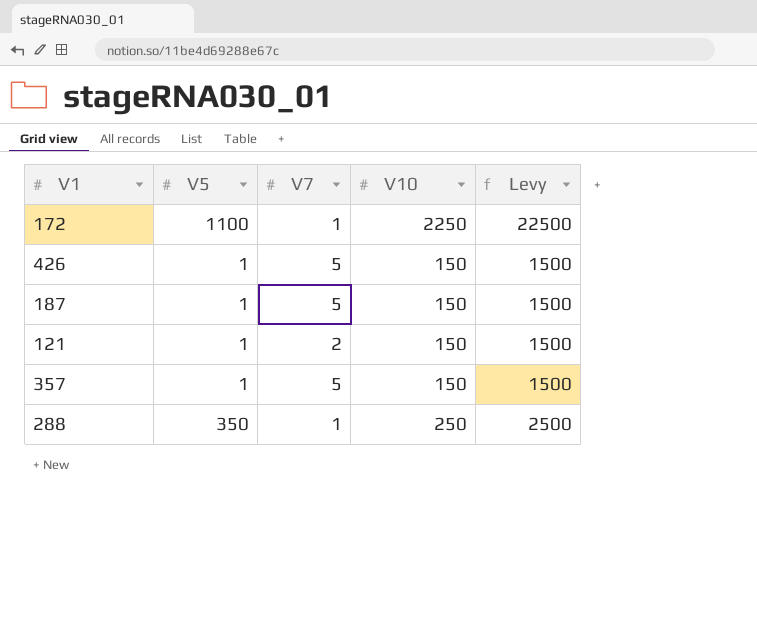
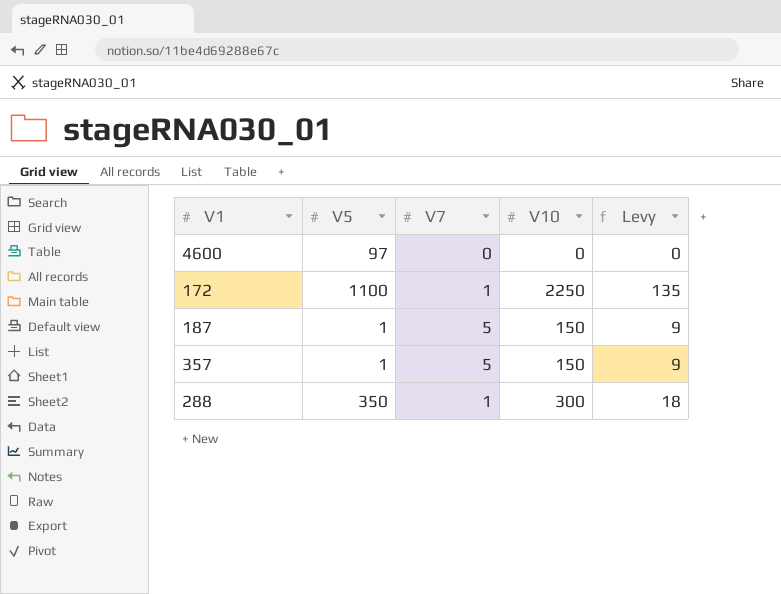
column Levy | formula: [V10] * 10 -> [V10] * 0.06
row 426: 1 | 5 | 150 | 1500 -> none
row 121: 1 | 2 | 150 | 1500 -> none
row 4600: none -> 97 | 0 | 0 | 0
288 | V10: 250 -> 300

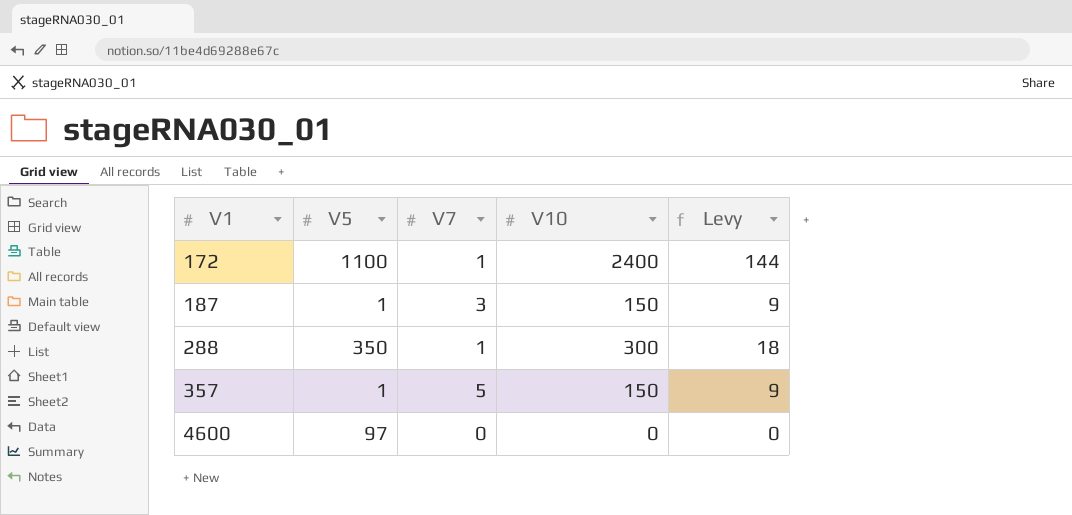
row order: none -> V1 ascending
172 | V10: 2250 -> 2400
172 | Levy: 135 -> 144
187 | V7: 5 -> 3

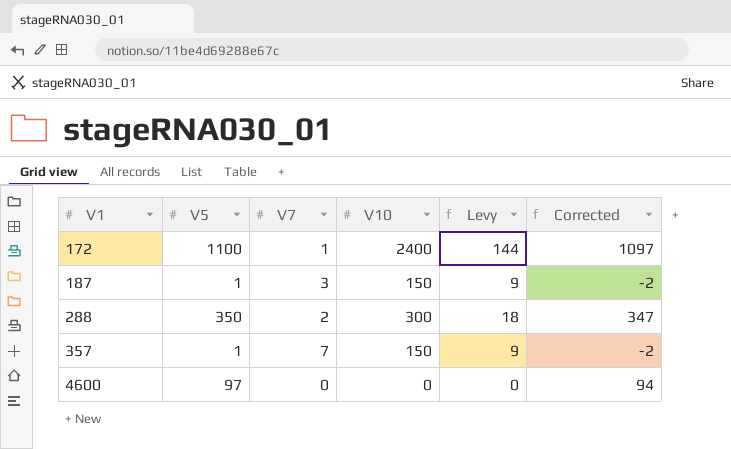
column Corrected | formula: none -> [V5] - 3
288 | V7: 1 -> 2
357 | V7: 5 -> 7

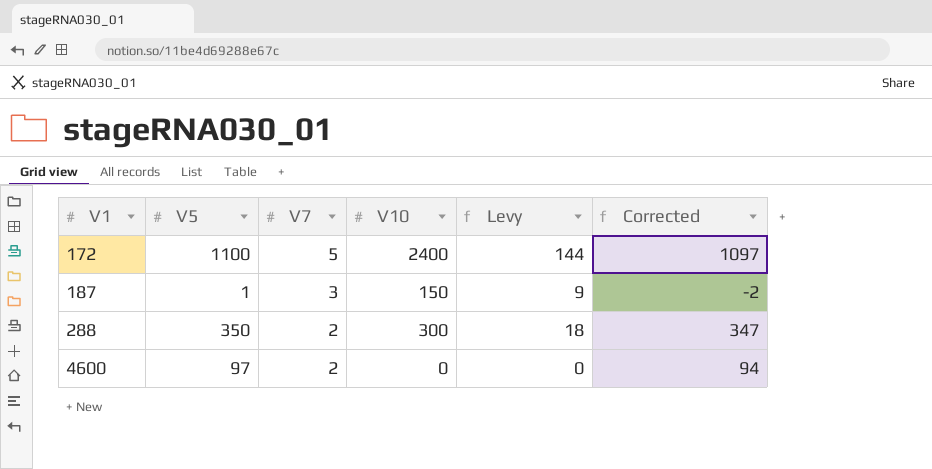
row 357: 1 | 7 | 150 | 9 | -2 -> none
172 | V7: 1 -> 5
4600 | V7: 0 -> 2

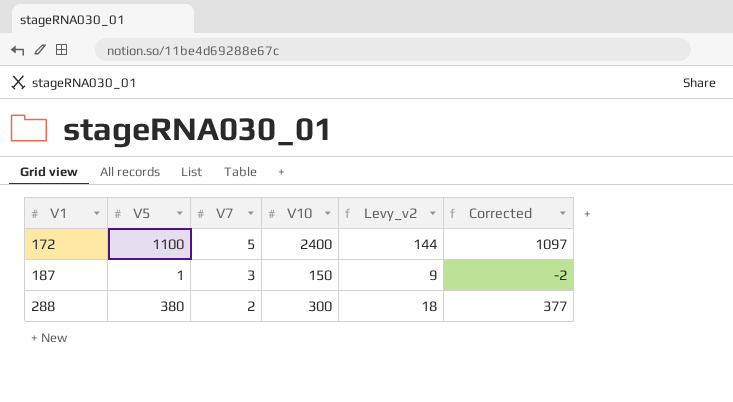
column name: Levy -> Levy_v2
row 4600: 97 | 2 | 0 | 0 | 94 -> none
288 | V5: 350 -> 380
288 | Corrected: 347 -> 377

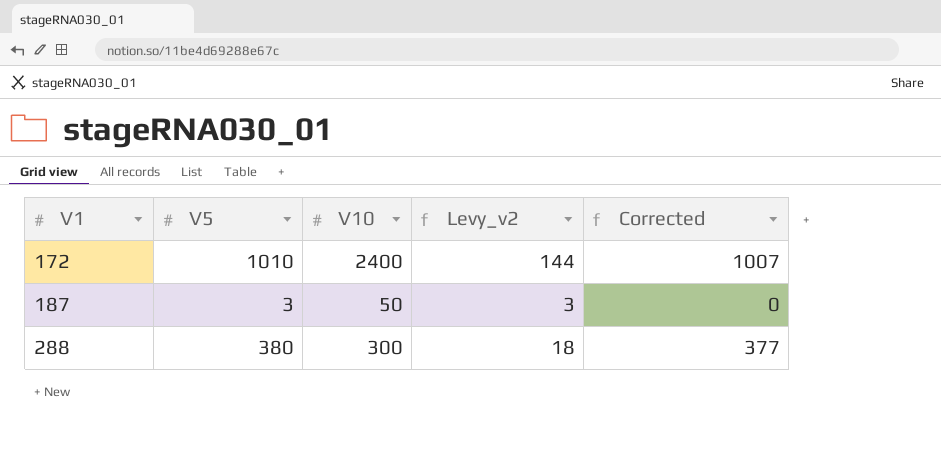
column V7 | position: 3 -> none
172 | V5: 1100 -> 1010
172 | Corrected: 1097 -> 1007
187 | V5: 1 -> 3
187 | V10: 150 -> 50
187 | Levy_v2: 9 -> 3
187 | Corrected: -2 -> 0

